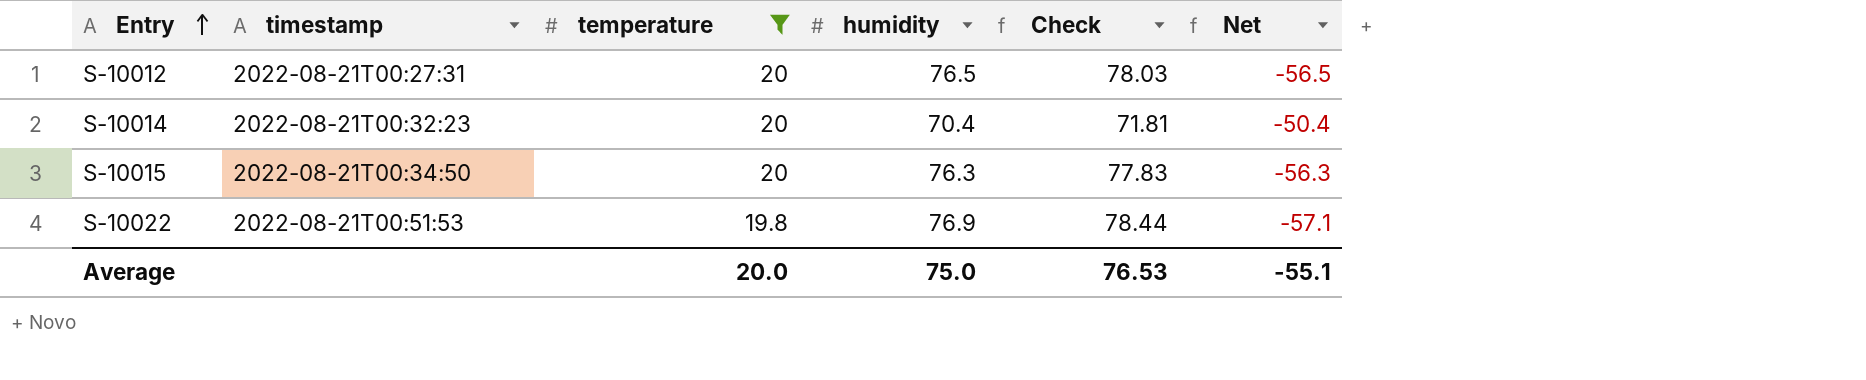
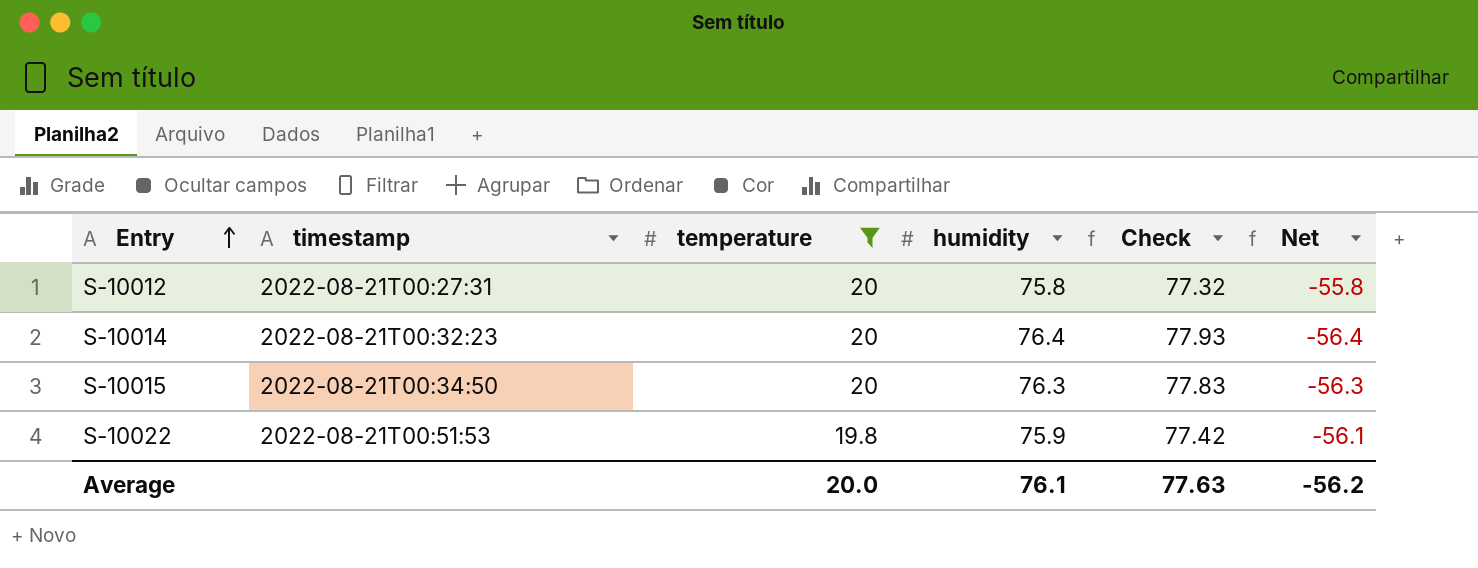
S-10012 | humidity: 76.5 -> 75.8
S-10012 | Check: 78.03 -> 77.32
S-10012 | Net: -56.5 -> -55.8
S-10014 | humidity: 70.4 -> 76.4
S-10014 | Check: 71.81 -> 77.93
S-10014 | Net: -50.4 -> -56.4
S-10022 | humidity: 76.9 -> 75.9
S-10022 | Check: 78.44 -> 77.42
S-10022 | Net: -57.1 -> -56.1
Average | humidity: 75.0 -> 76.1
Average | Check: 76.53 -> 77.63
Average | Net: -55.1 -> -56.2

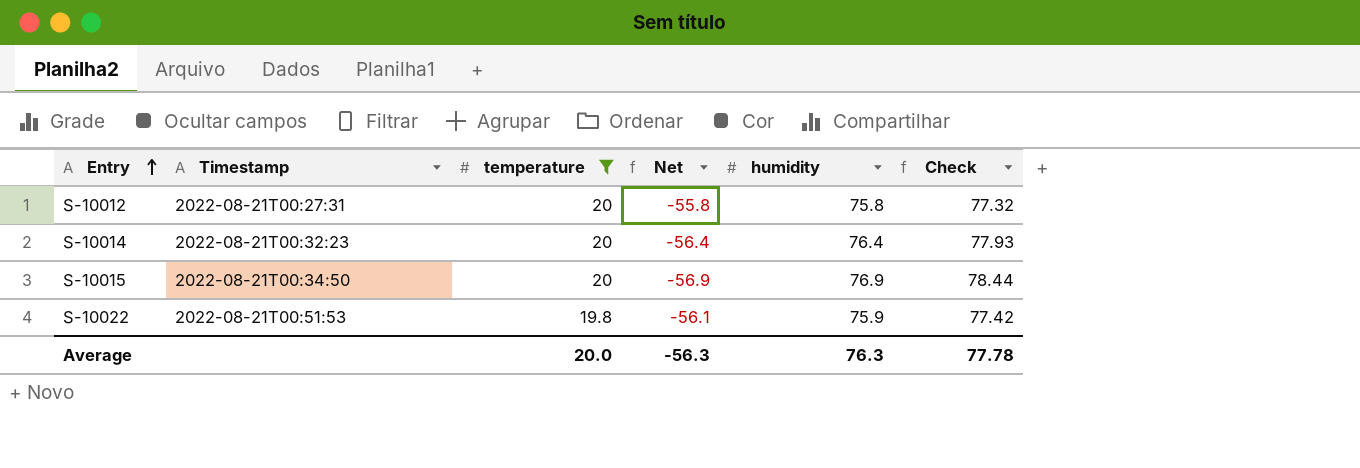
column name: timestamp -> Timestamp
column Net | position: 6 -> 4
S-10015 | Net: -56.3 -> -56.9
S-10015 | humidity: 76.3 -> 76.9
S-10015 | Check: 77.83 -> 78.44
Average | Net: -56.2 -> -56.3
Average | humidity: 76.1 -> 76.3
Average | Check: 77.63 -> 77.78

